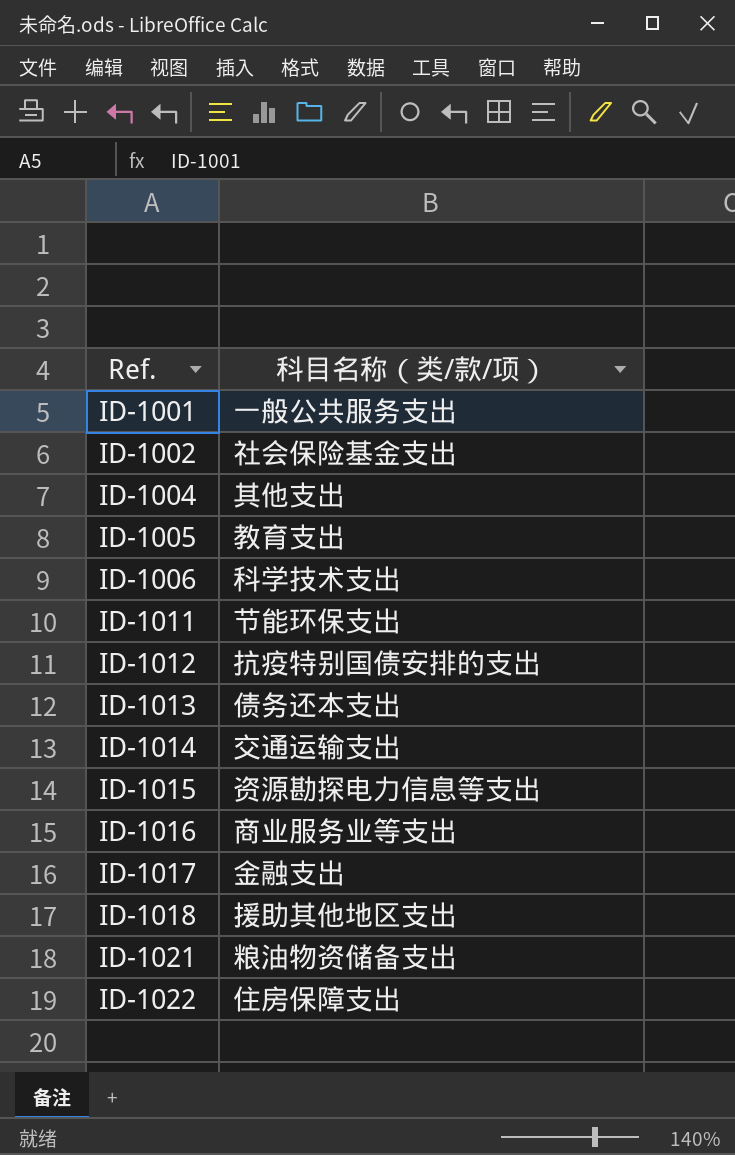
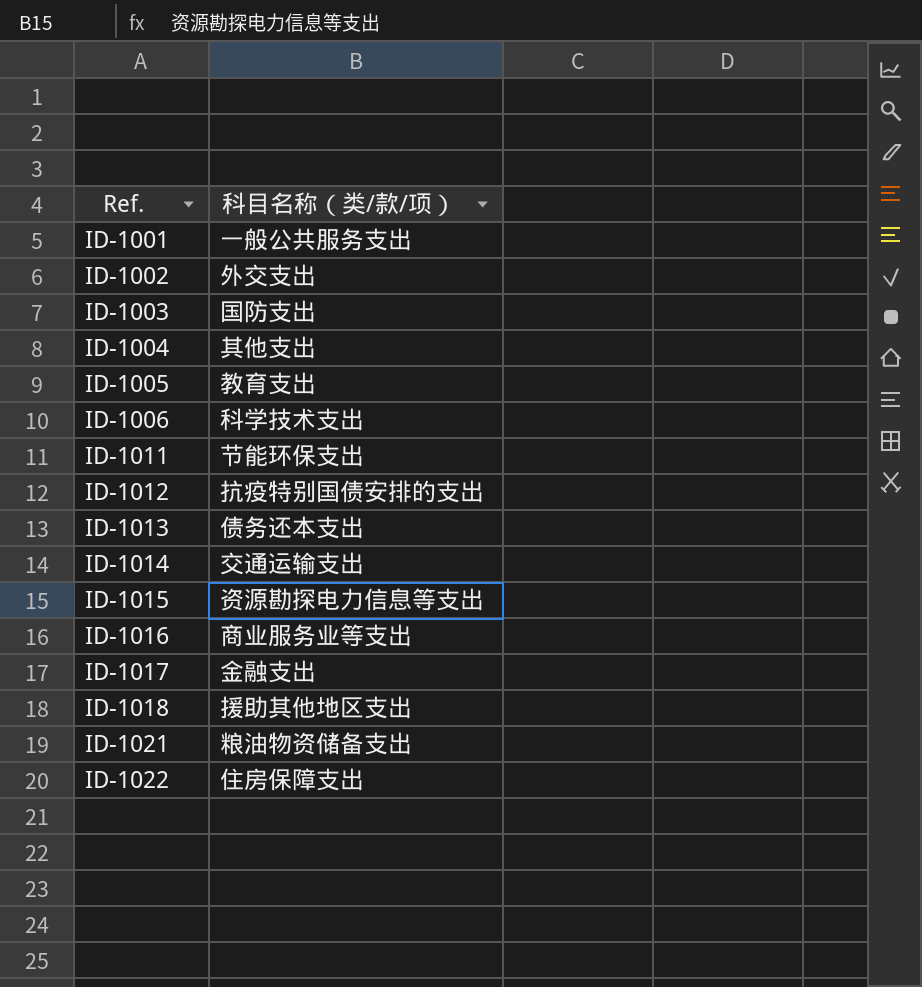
ID-1002 | 科目名称（类/款/项）: 社会保险基金支出 -> 外交支出
row ID-1003: none -> 国防支出

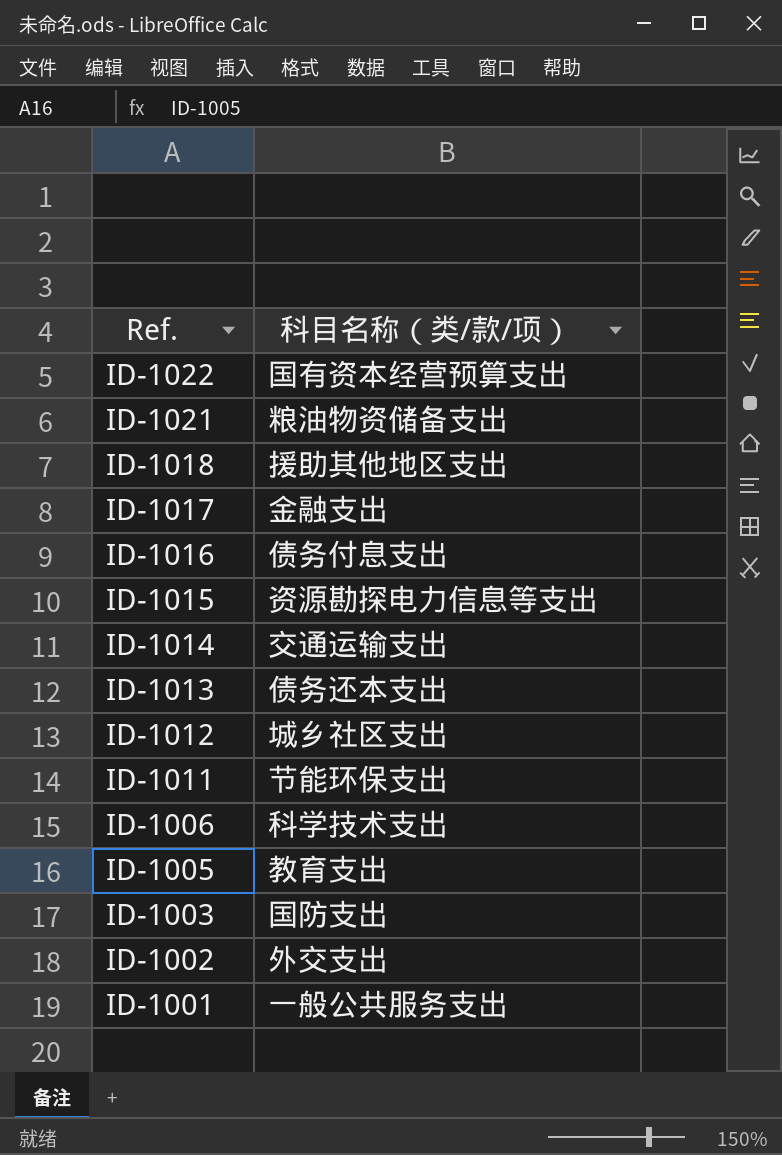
row order: Ref. ascending -> Ref. descending
row ID-1004: 其他支出 -> none
ID-1022 | 科目名称（类/款/项）: 住房保障支出 -> 国有资本经营预算支出
ID-1016 | 科目名称（类/款/项）: 商业服务业等支出 -> 债务付息支出
ID-1012 | 科目名称（类/款/项）: 抗疫特别国债安排的支出 -> 城乡社区支出

